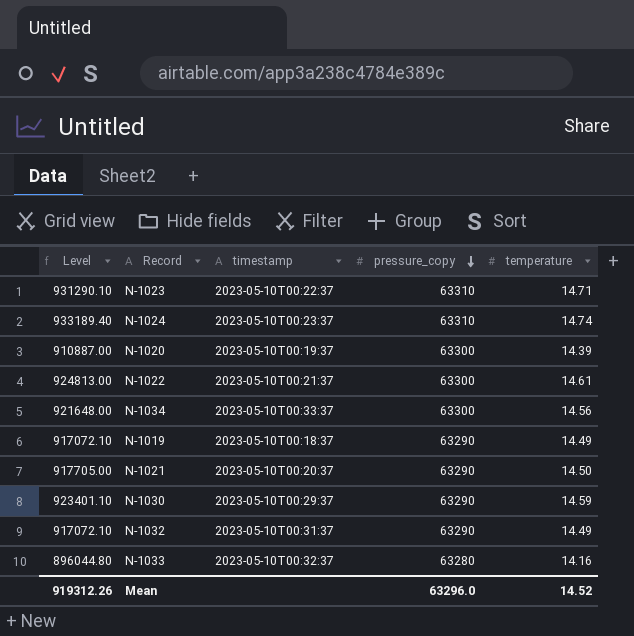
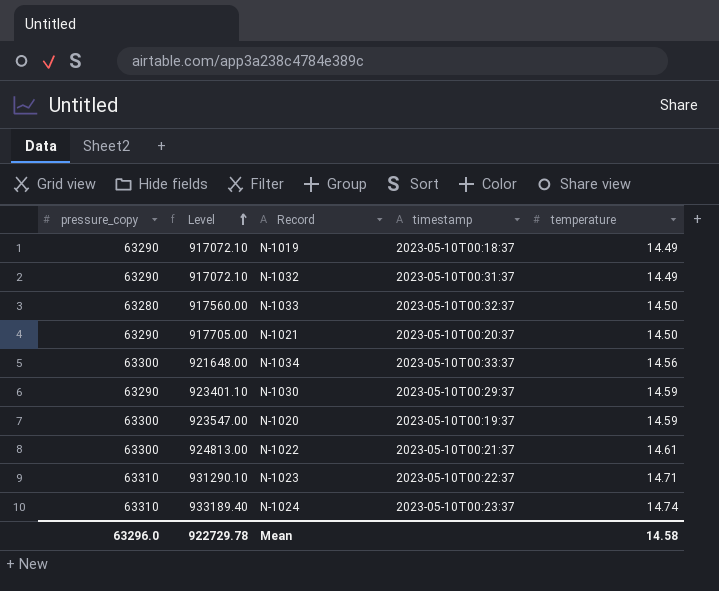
row order: pressure_copy descending -> Level ascending
column pressure_copy | position: 4 -> 1
N-1033 | Level: 896044.80 -> 917560.00
N-1033 | temperature: 14.16 -> 14.50
N-1020 | Level: 910887.00 -> 923547.00
N-1020 | temperature: 14.39 -> 14.59
Mean | Level: 919312.26 -> 922729.78
Mean | temperature: 14.52 -> 14.58

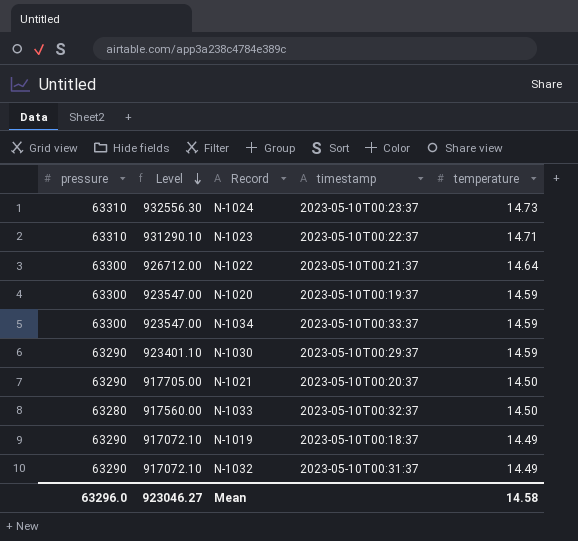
row order: Level ascending -> Level descending
column name: pressure_copy -> pressure
N-1024 | Level: 933189.40 -> 932556.30
N-1024 | temperature: 14.74 -> 14.73
N-1022 | Level: 924813.00 -> 926712.00
N-1022 | temperature: 14.61 -> 14.64
N-1034 | Level: 921648.00 -> 923547.00
N-1034 | temperature: 14.56 -> 14.59
Mean | Level: 922729.78 -> 923046.27

